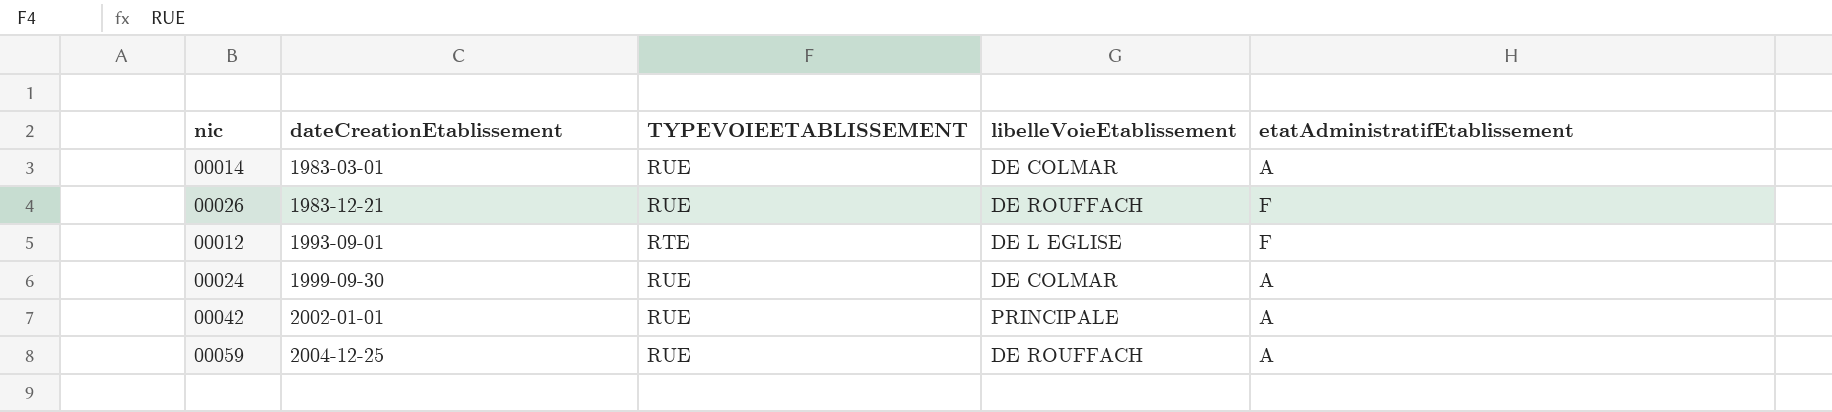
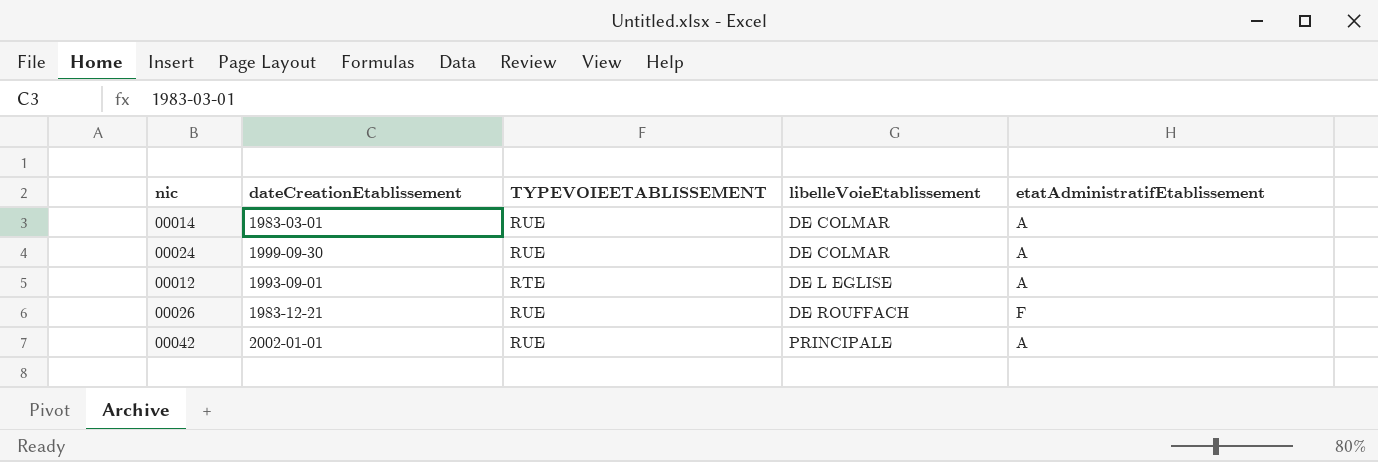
row order: dateCreationEtablissement ascending -> libelleVoieEtablissement ascending
row 00059: 2004-12-25 | RUE | DE ROUFFACH | A -> none
00012 | etatAdministratifEtablissement: F -> A

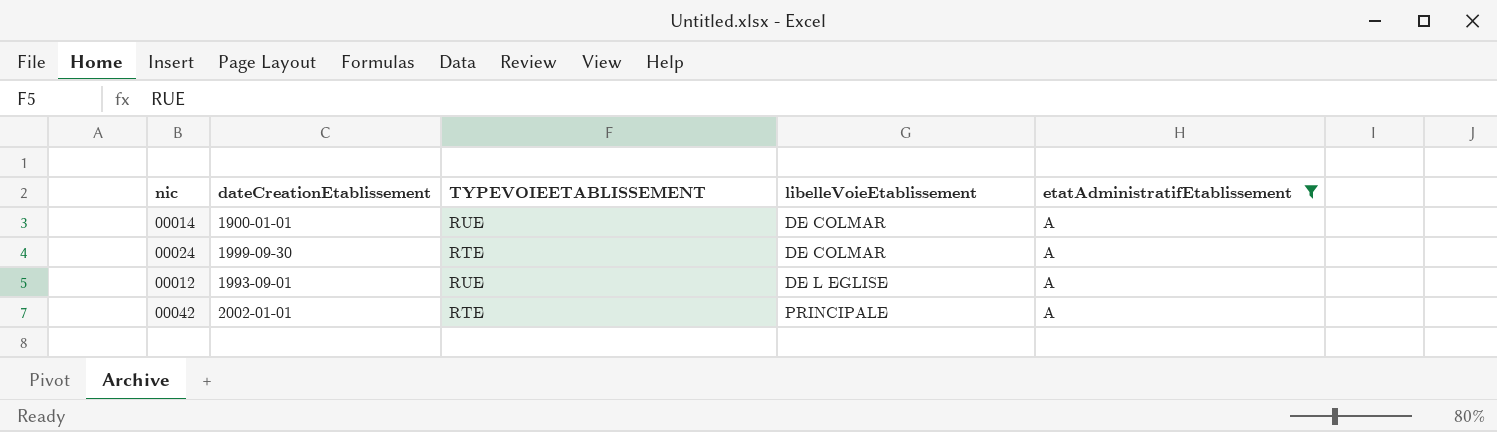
filter: none -> etatAdministratifEtablissement = A
00014 | dateCreationEtablissement: 1983-03-01 -> 1900-01-01
00024 | TYPEVOIEETABLISSEMENT: RUE -> RTE
00012 | TYPEVOIEETABLISSEMENT: RTE -> RUE
00042 | TYPEVOIEETABLISSEMENT: RUE -> RTE

